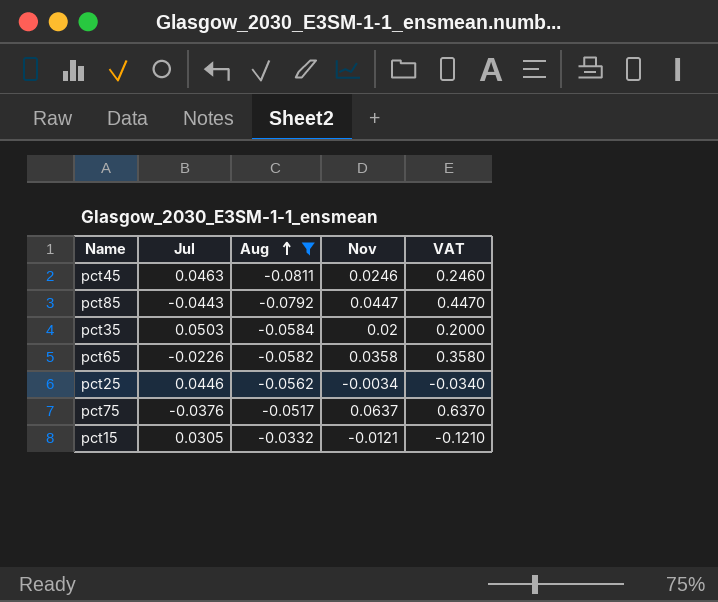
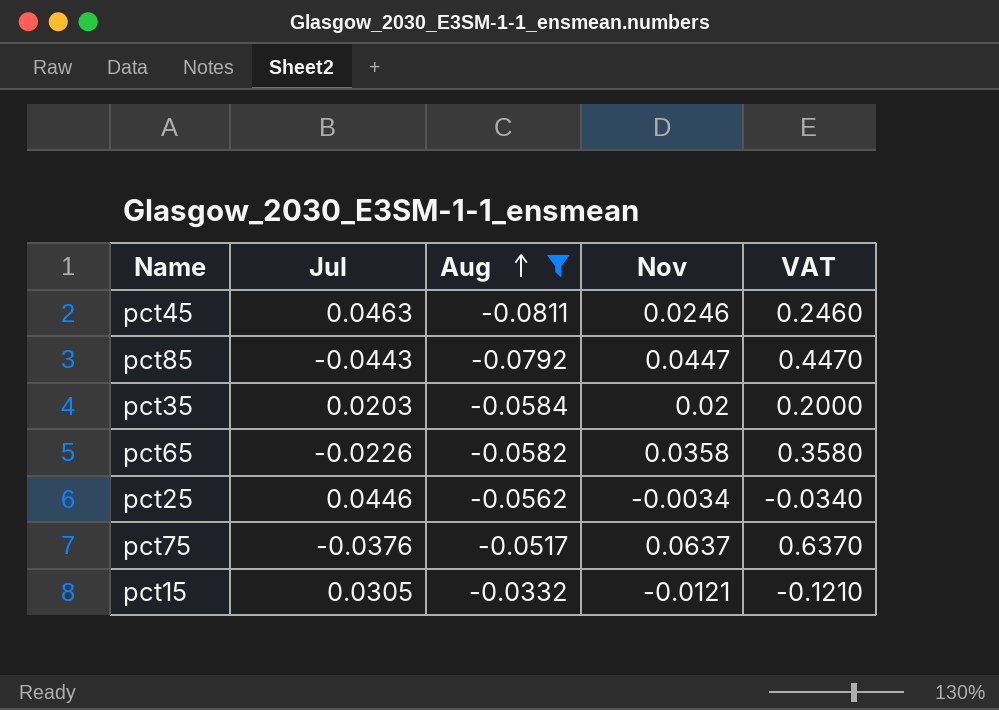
pct35 | Jul: 0.0503 -> 0.0203

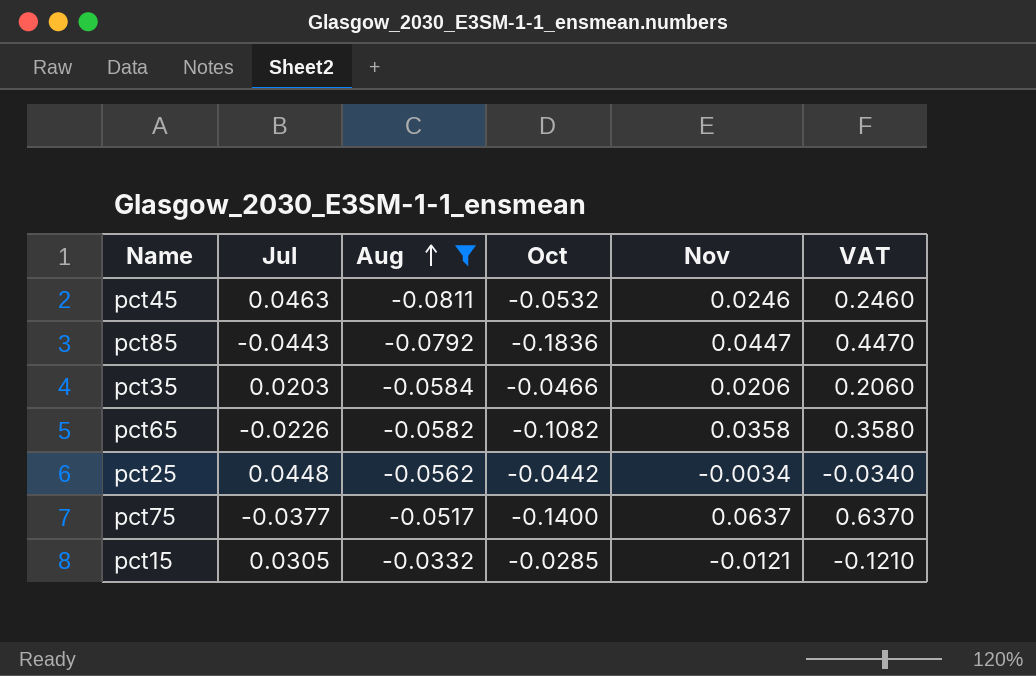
column Oct | position: none -> 4
pct35 | Nov: 0.02 -> 0.0206
pct35 | VAT: 0.2000 -> 0.2060
pct25 | Jul: 0.0446 -> 0.0448
pct75 | Jul: -0.0376 -> -0.0377

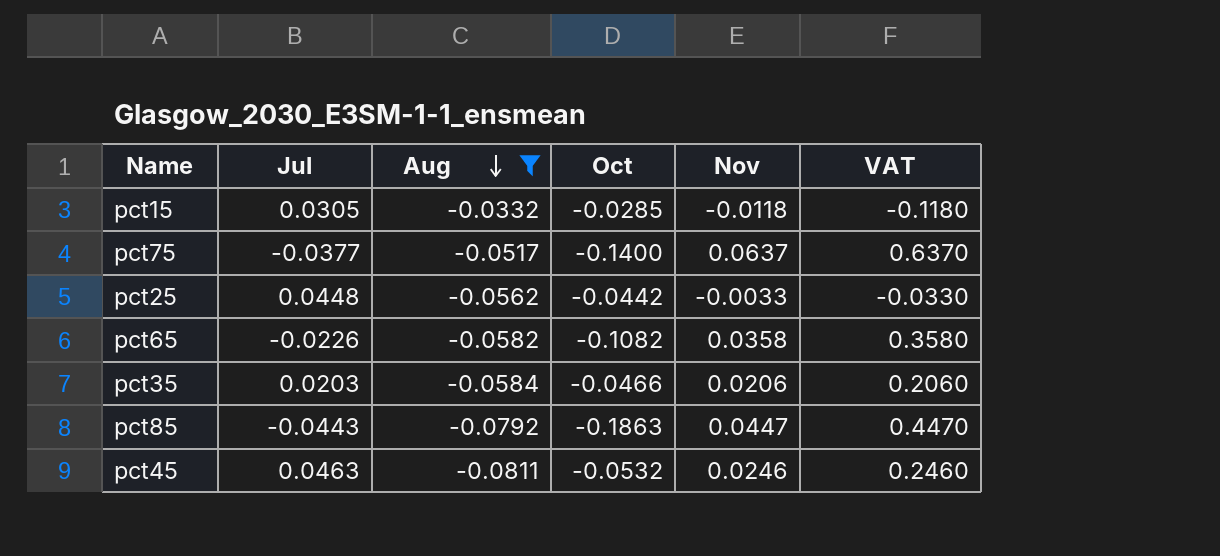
row order: Aug ascending -> Aug descending
pct15 | Nov: -0.0121 -> -0.0118
pct15 | VAT: -0.1210 -> -0.1180
pct25 | Nov: -0.0034 -> -0.0033
pct25 | VAT: -0.0340 -> -0.0330
pct85 | Oct: -0.1836 -> -0.1863

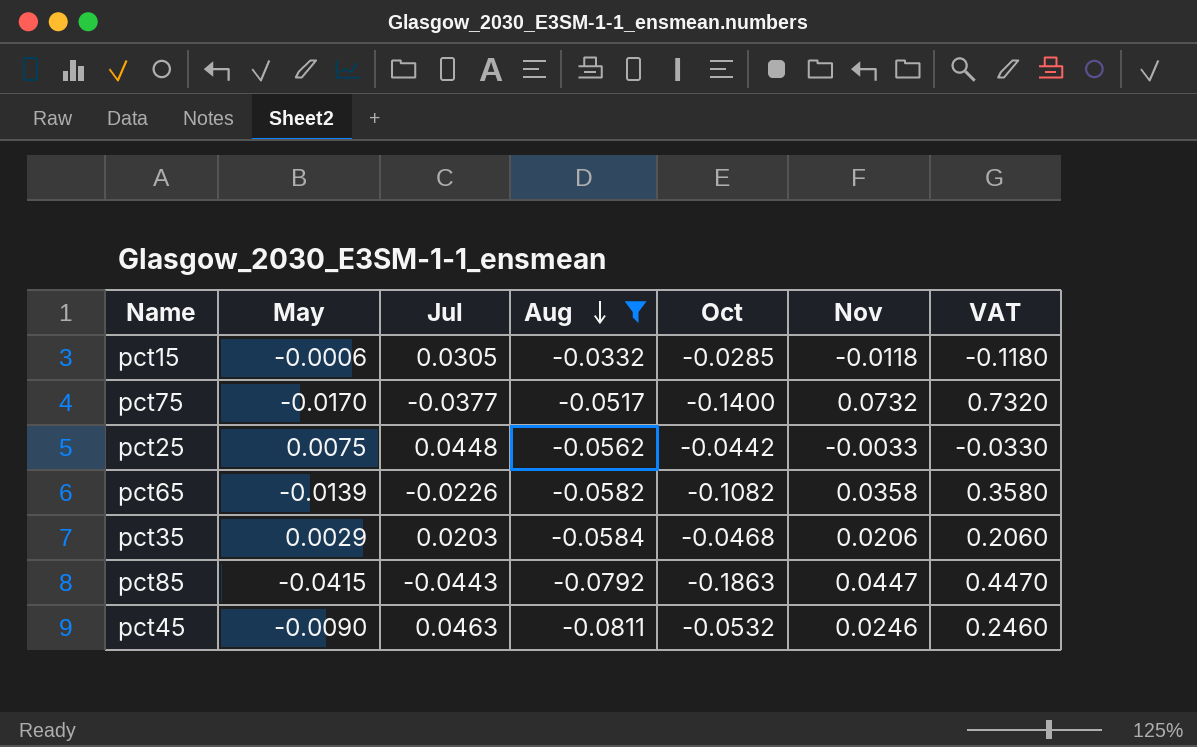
column May | position: none -> 2
pct75 | Nov: 0.0637 -> 0.0732
pct75 | VAT: 0.6370 -> 0.7320
pct35 | Oct: -0.0466 -> -0.0468

